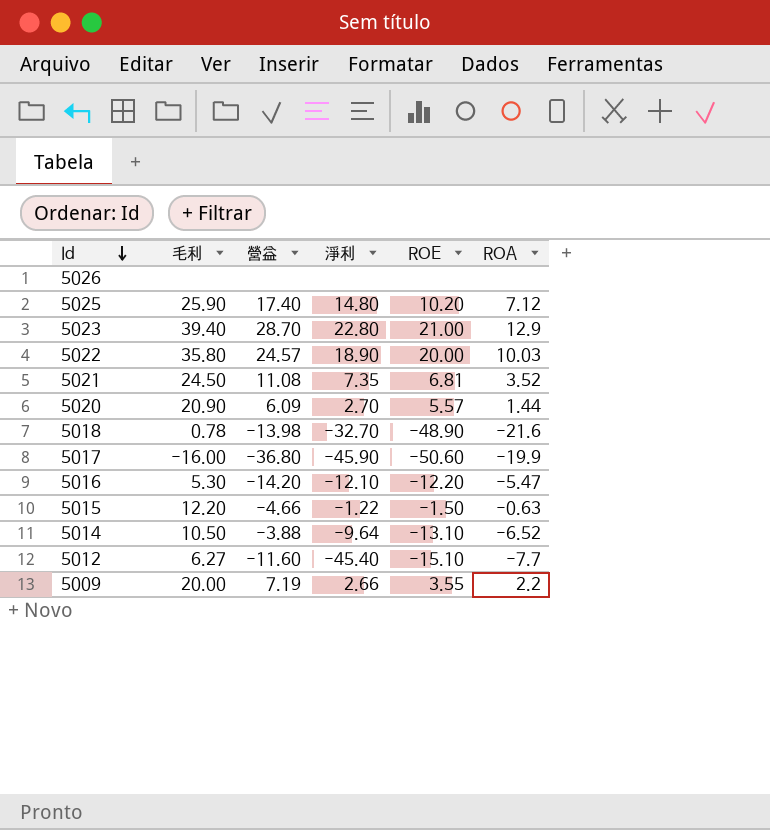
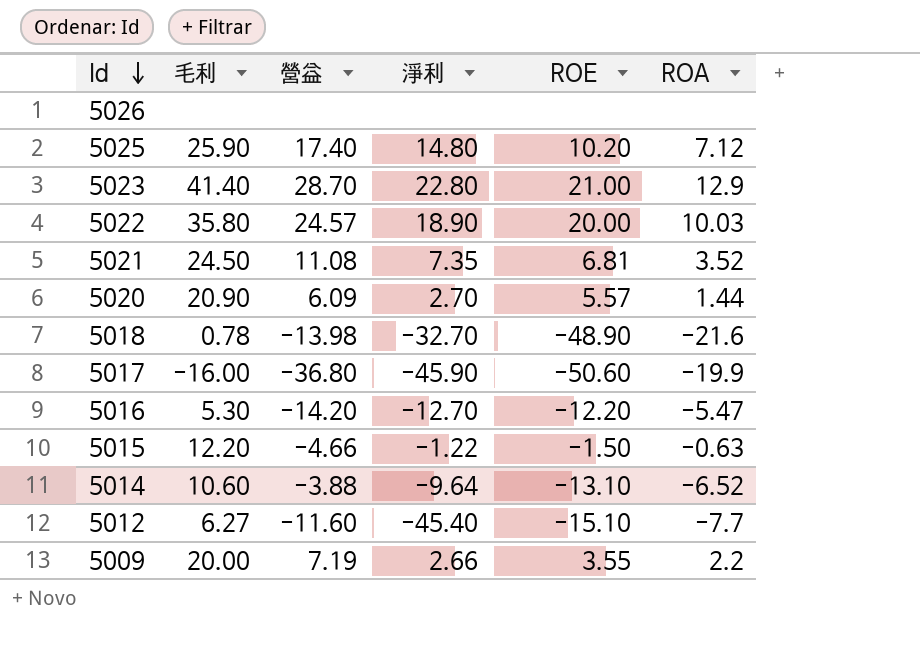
5023 | 毛利: 39.40 -> 41.40
5016 | 淨利: -12.10 -> -12.70
5014 | 毛利: 10.50 -> 10.60

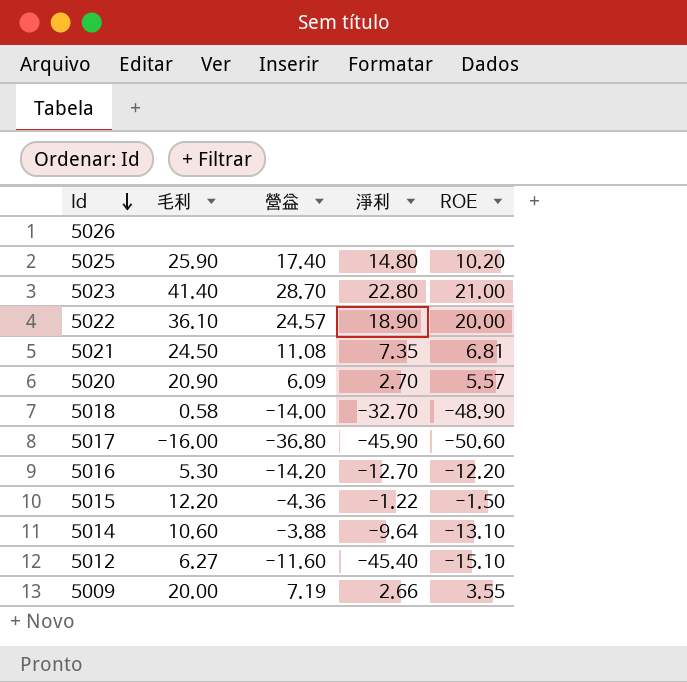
column ROA | position: 6 -> none
5022 | 毛利: 35.80 -> 36.10
5018 | 毛利: 0.78 -> 0.58
5018 | 營益: -13.98 -> -14.00
5015 | 營益: -4.66 -> -4.36

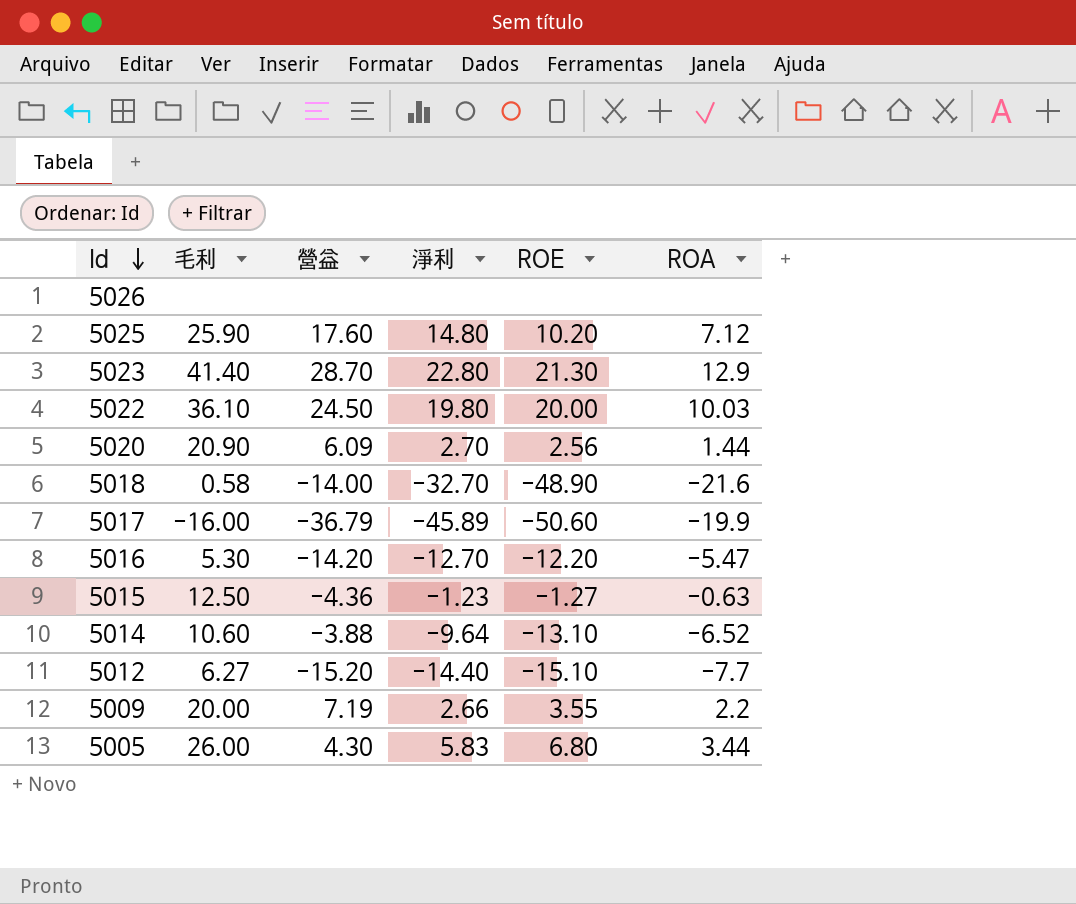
column ROA | position: none -> 6
row 5021: 24.50 | 11.08 | 7.35 | 6.81 -> none
5025 | 營益: 17.40 -> 17.60
5023 | ROE: 21.00 -> 21.30
5022 | 營益: 24.57 -> 24.50
5022 | 淨利: 18.90 -> 19.80
5020 | ROE: 5.57 -> 2.56
5017 | 營益: -36.80 -> -36.79
5017 | 淨利: -45.90 -> -45.89
5015 | 毛利: 12.20 -> 12.50
5015 | 淨利: -1.22 -> -1.23
5015 | ROE: -1.50 -> -1.27
5012 | 營益: -11.60 -> -15.20
5012 | 淨利: -45.40 -> -14.40
row 5005: none -> 26.00 | 4.30 | 5.83 | 6.80 | 3.44

